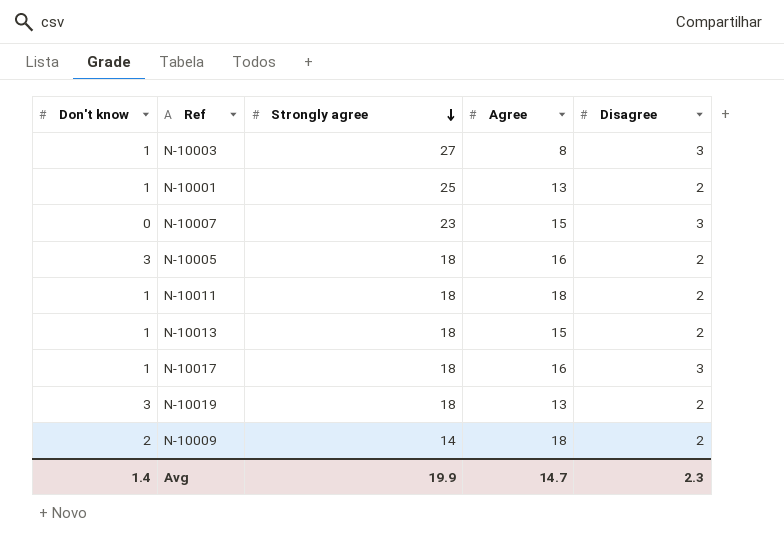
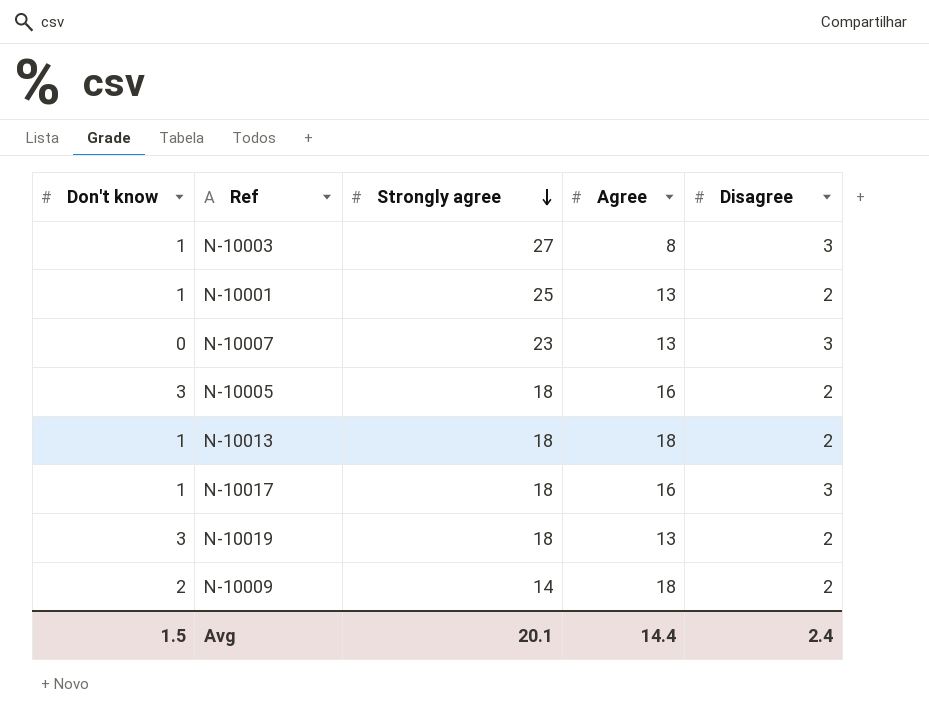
row N-10011: 1 | 18 | 18 | 2 -> none
N-10007 | Agree: 15 -> 13
N-10013 | Agree: 15 -> 18
Avg | Don't know: 1.4 -> 1.5
Avg | Strongly agree: 19.9 -> 20.1
Avg | Agree: 14.7 -> 14.4
Avg | Disagree: 2.3 -> 2.4

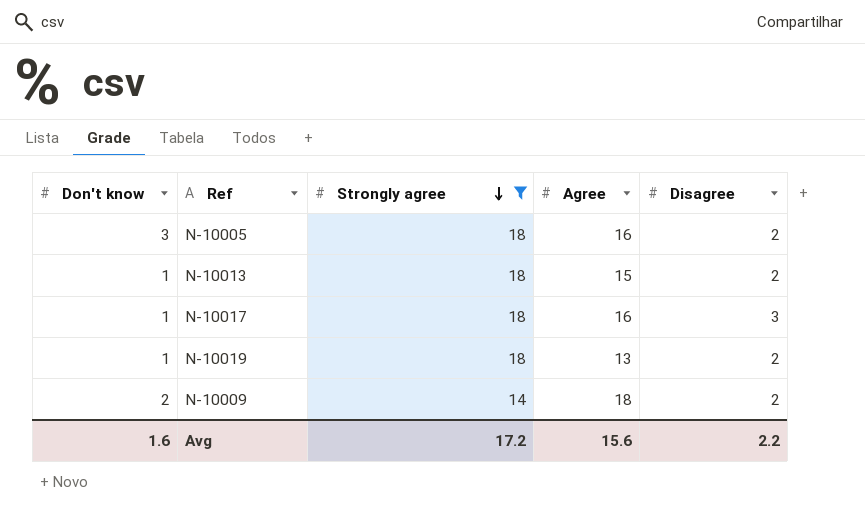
filter: none -> Strongly agree <= 18
N-10013 | Agree: 18 -> 15
N-10019 | Don't know: 3 -> 1
Avg | Don't know: 1.5 -> 1.6
Avg | Strongly agree: 20.1 -> 17.2
Avg | Agree: 14.4 -> 15.6
Avg | Disagree: 2.4 -> 2.2

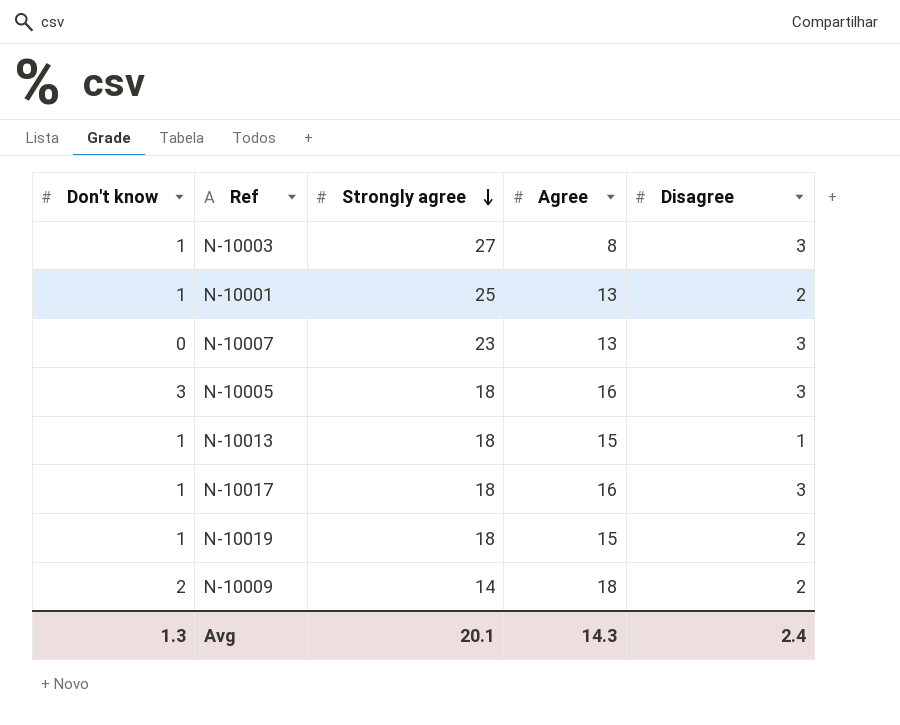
filter: Strongly agree <= 18 -> none
N-10005 | Disagree: 2 -> 3
N-10013 | Disagree: 2 -> 1
N-10019 | Agree: 13 -> 15
Avg | Don't know: 1.6 -> 1.3
Avg | Strongly agree: 17.2 -> 20.1
Avg | Agree: 15.6 -> 14.3
Avg | Disagree: 2.2 -> 2.4

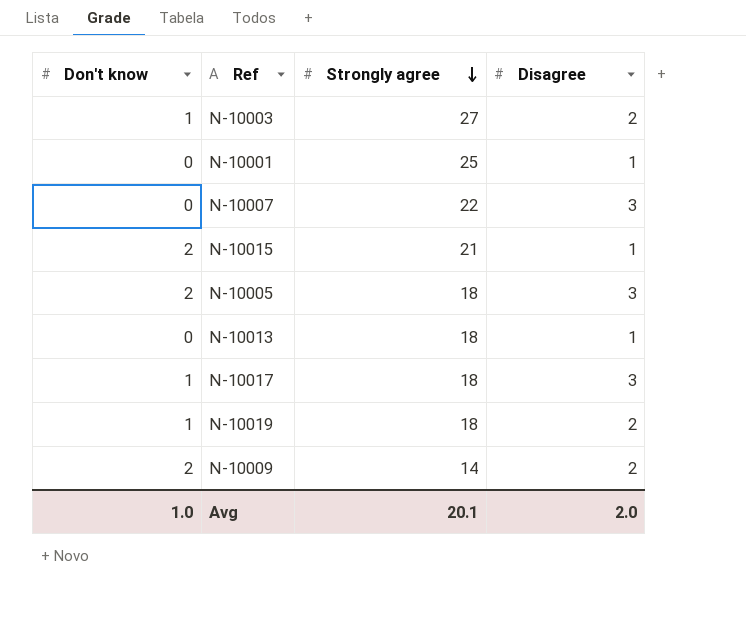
column Agree | position: 4 -> none
N-10003 | Disagree: 3 -> 2
N-10001 | Don't know: 1 -> 0
N-10001 | Disagree: 2 -> 1
N-10007 | Strongly agree: 23 -> 22
row N-10015: none -> 2 | 21 | 1
N-10005 | Don't know: 3 -> 2
N-10013 | Don't know: 1 -> 0
Avg | Don't know: 1.3 -> 1.0
Avg | Disagree: 2.4 -> 2.0

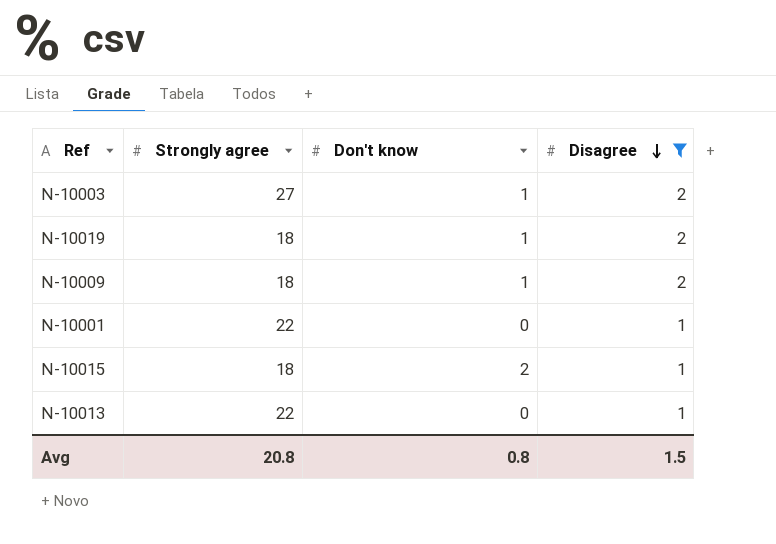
filter: none -> Disagree != 3
row order: Strongly agree descending -> Disagree descending
column Don't know | position: 1 -> 3
N-10009 | Strongly agree: 14 -> 18
N-10009 | Don't know: 2 -> 1
N-10001 | Strongly agree: 25 -> 22
N-10015 | Strongly agree: 21 -> 18
N-10013 | Strongly agree: 18 -> 22
Avg | Strongly agree: 20.1 -> 20.8
Avg | Don't know: 1.0 -> 0.8
Avg | Disagree: 2.0 -> 1.5

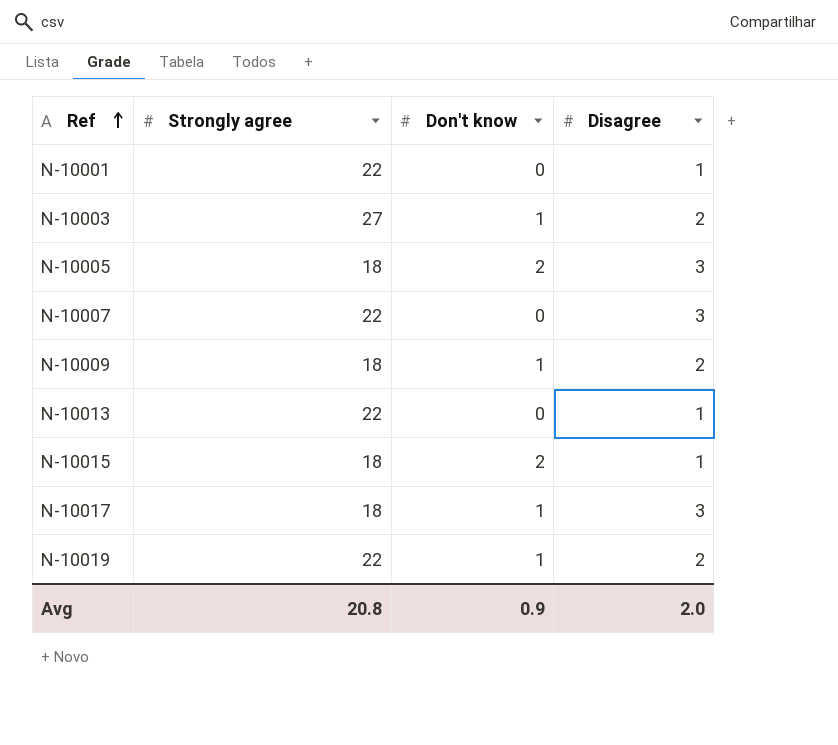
filter: Disagree != 3 -> none
row order: Disagree descending -> Ref ascending
N-10019 | Strongly agree: 18 -> 22
Avg | Don't know: 0.8 -> 0.9
Avg | Disagree: 1.5 -> 2.0

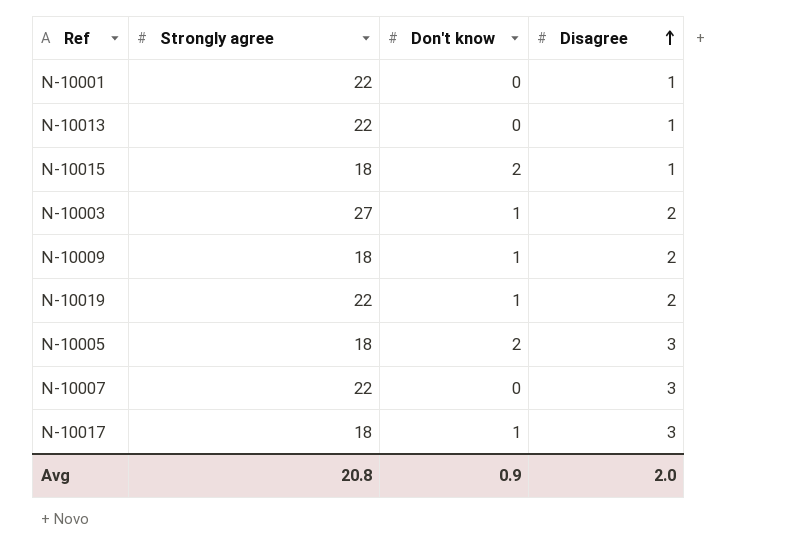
row order: Ref ascending -> Disagree ascending

